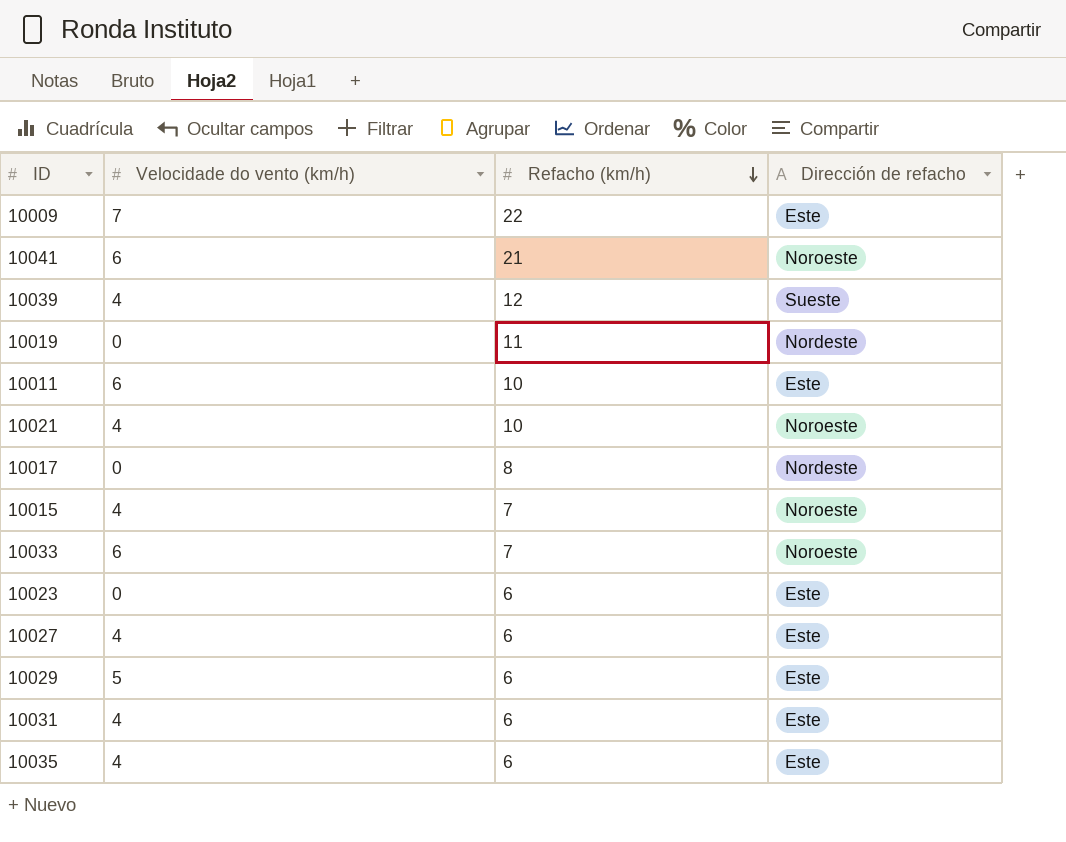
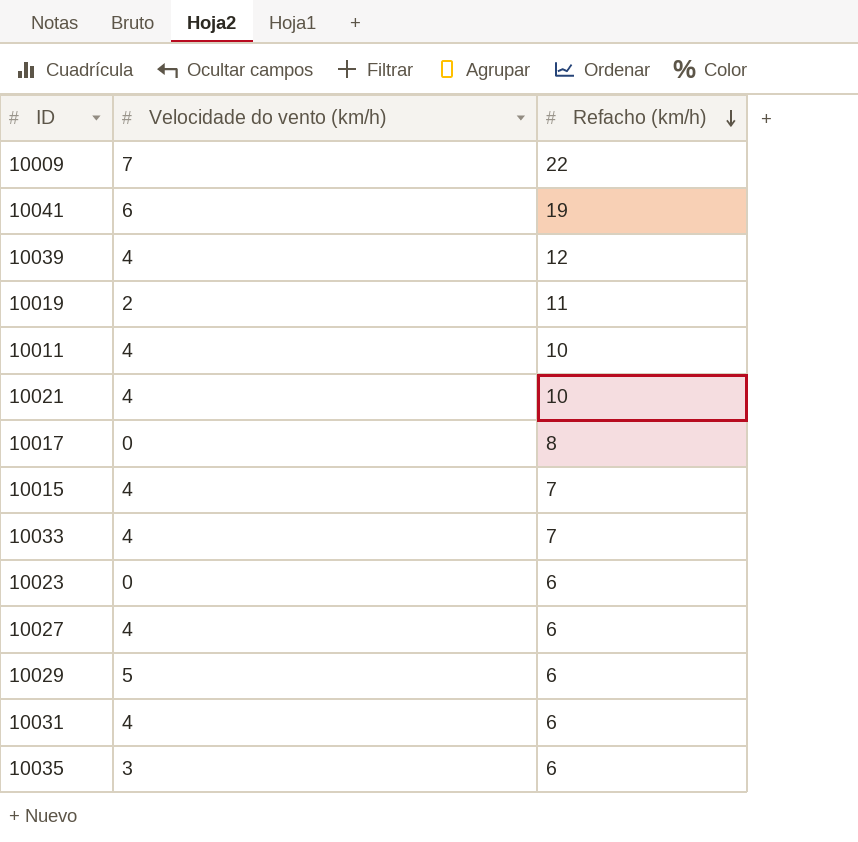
column Dirección de refacho | position: 4 -> none
10041 | Refacho (km/h): 21 -> 19
10019 | Velocidade do vento (km/h): 0 -> 2
10011 | Velocidade do vento (km/h): 6 -> 4
10033 | Velocidade do vento (km/h): 6 -> 4
10035 | Velocidade do vento (km/h): 4 -> 3

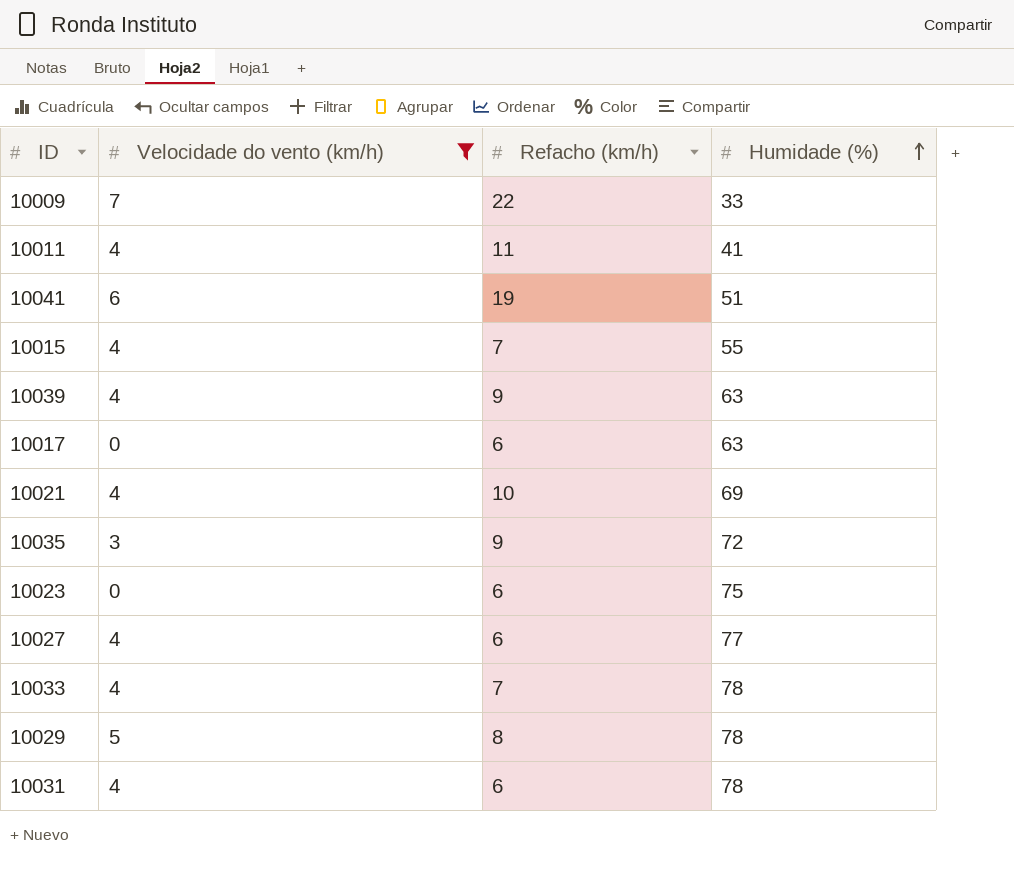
filter: none -> Velocidade do vento (km/h) != 2
row order: Refacho (km/h) descending -> Humidade (%) ascending
column Humidade (%) | position: none -> 4
10011 | Refacho (km/h): 10 -> 11
10039 | Refacho (km/h): 12 -> 9
10017 | Refacho (km/h): 8 -> 6
10035 | Refacho (km/h): 6 -> 9
10029 | Refacho (km/h): 6 -> 8

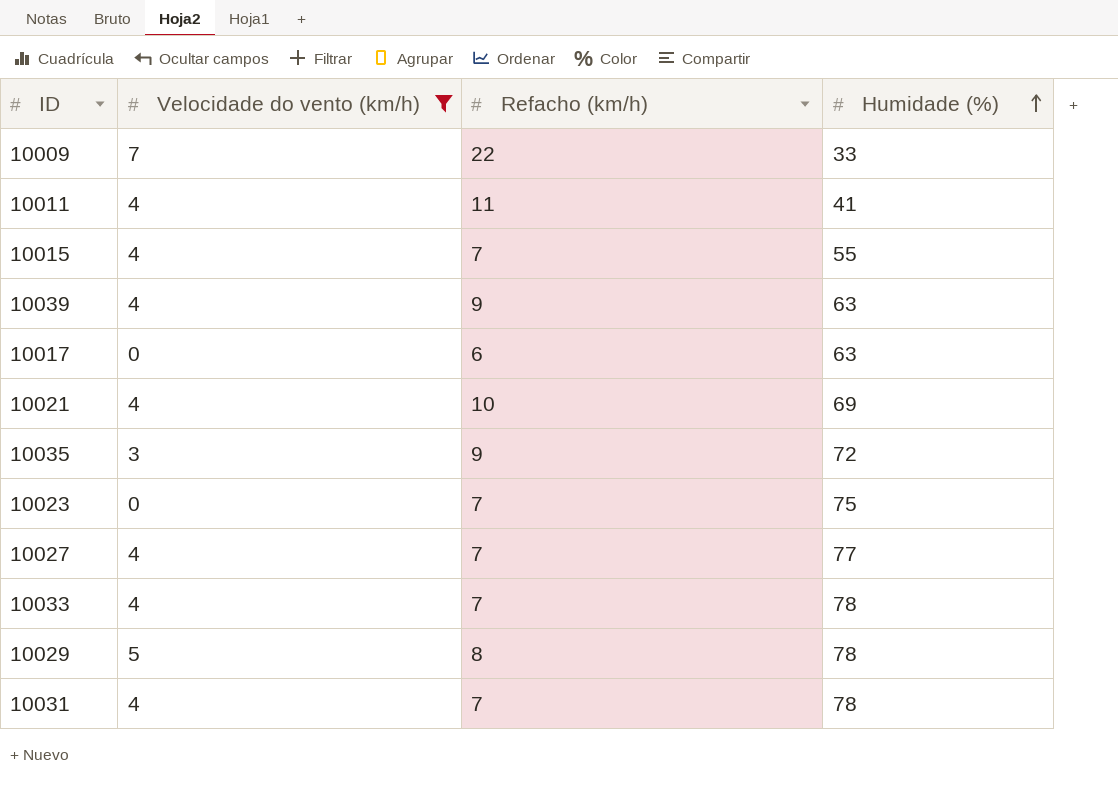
row 10041: 6 | 19 | 51 -> none
10023 | Refacho (km/h): 6 -> 7
10027 | Refacho (km/h): 6 -> 7
10031 | Refacho (km/h): 6 -> 7

